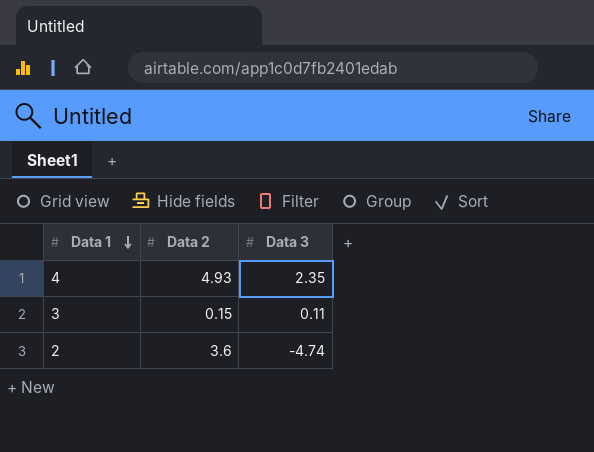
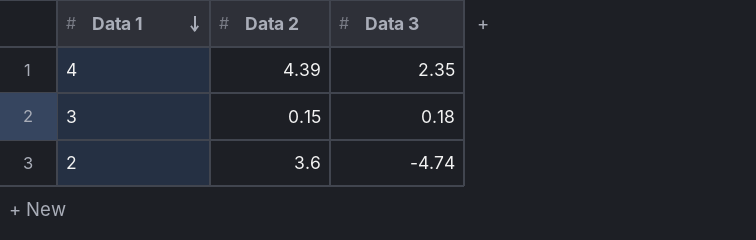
4 | Data 2: 4.93 -> 4.39
3 | Data 3: 0.11 -> 0.18

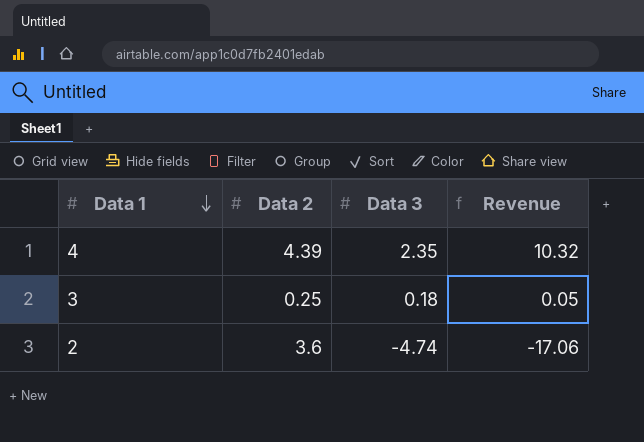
column Revenue | formula: none -> [Data 2] * [Data 3]
3 | Data 2: 0.15 -> 0.25

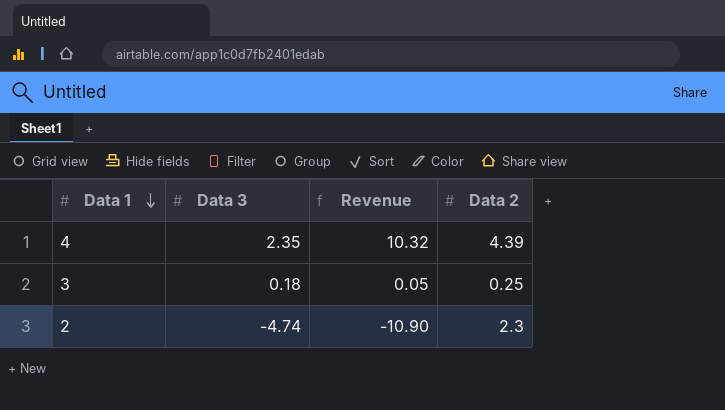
column Data 2 | position: 2 -> 4
2 | Revenue: -17.06 -> -10.90
2 | Data 2: 3.6 -> 2.3

